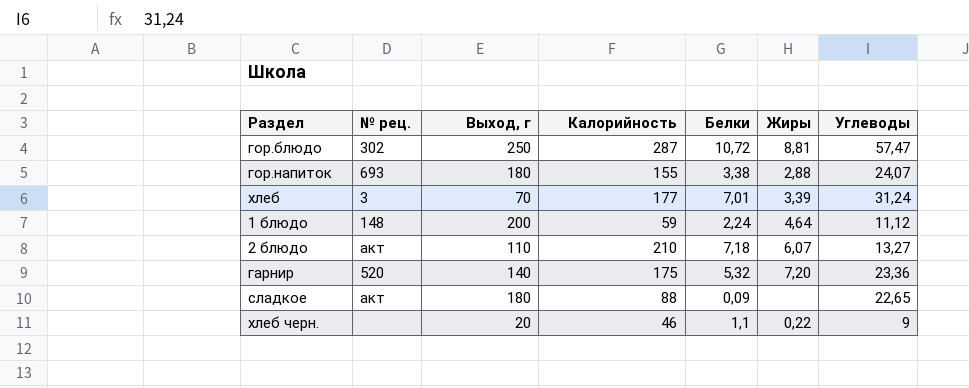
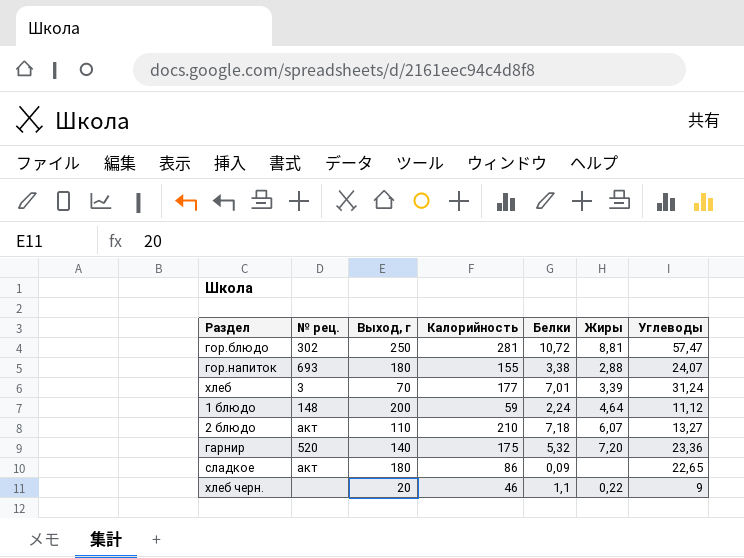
гор.блюдо | Калорийность: 287 -> 281
сладкое | Калорийность: 88 -> 86

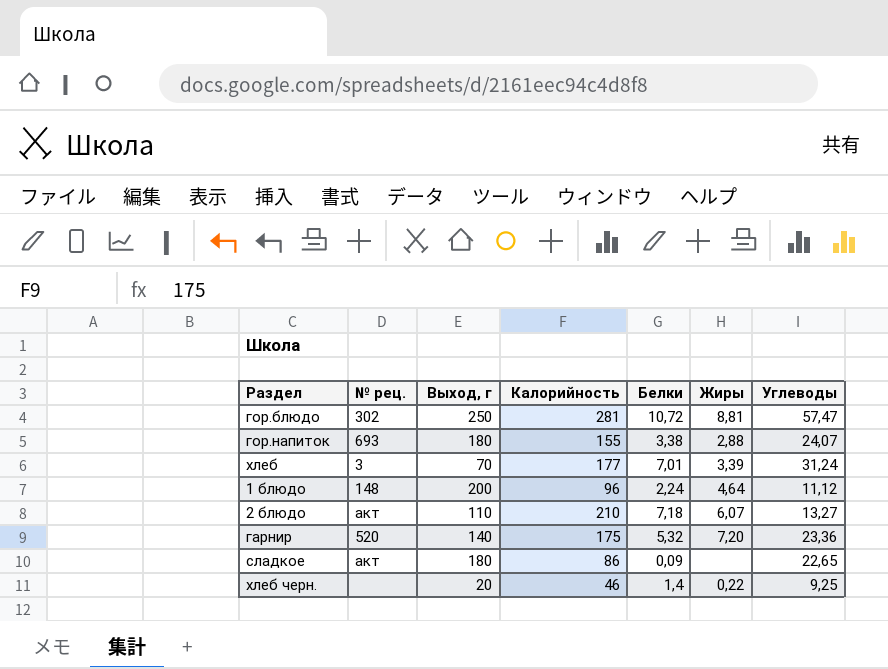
1 блюдо | Калорийность: 59 -> 96
хлеб черн. | Белки: 1,1 -> 1,4
хлеб черн. | Углеводы: 9 -> 9,25

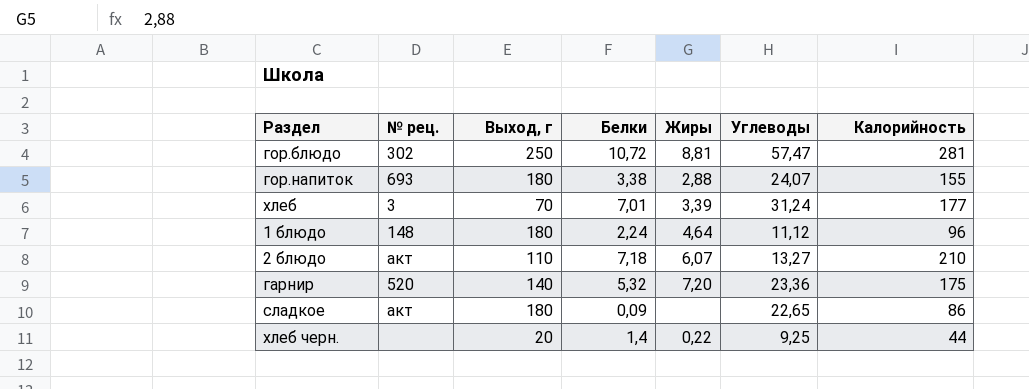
column Калорийность | position: 4 -> 7
1 блюдо | Выход, г: 200 -> 180
хлеб черн. | Калорийность: 46 -> 44

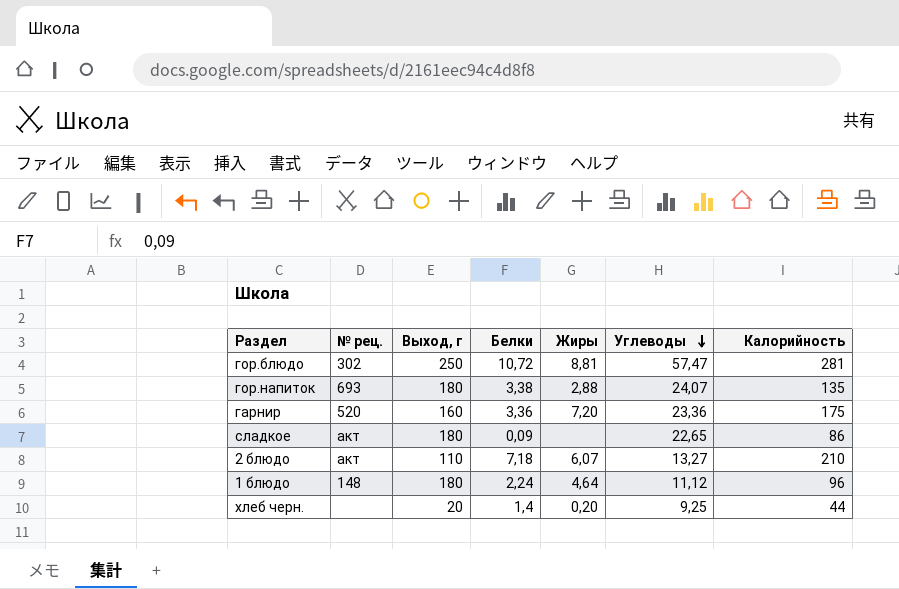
row order: none -> Углеводы descending
row хлеб: 3 | 70 | 7,01 | 3,39 | 31,24 | 177 -> none
гор.напиток | Калорийность: 155 -> 135
гарнир | Выход, г: 140 -> 160
гарнир | Белки: 5,32 -> 3,36
хлеб черн. | Жиры: 0,22 -> 0,20

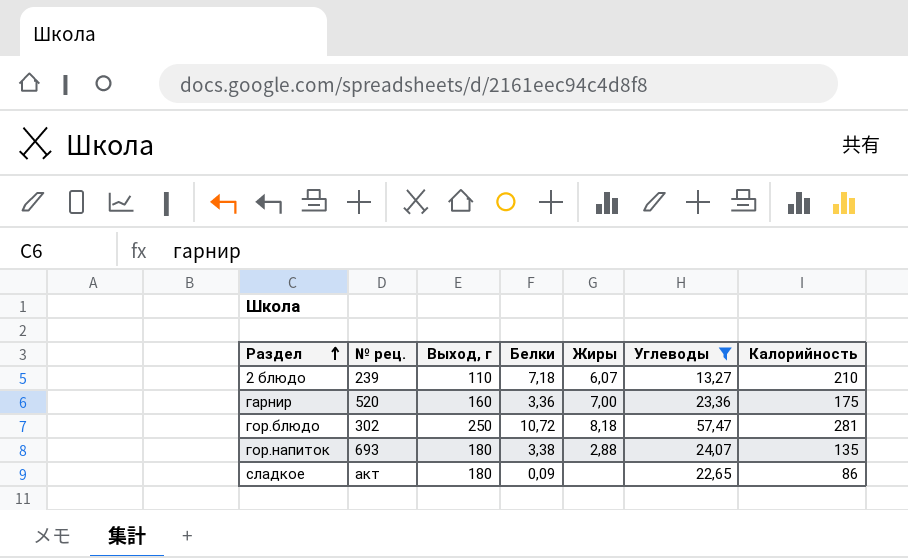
filter: none -> Углеводы >= 13,27
row order: Углеводы descending -> Раздел ascending
2 блюдо | № рец.: акт -> 239
гарнир | Жиры: 7,20 -> 7,00
гор.блюдо | Жиры: 8,81 -> 8,18

